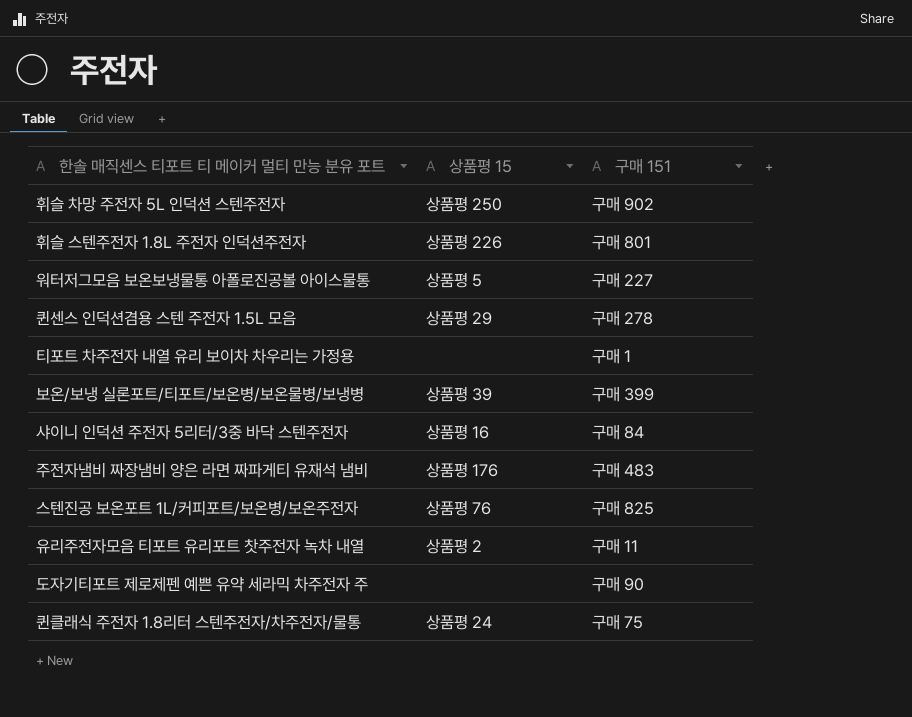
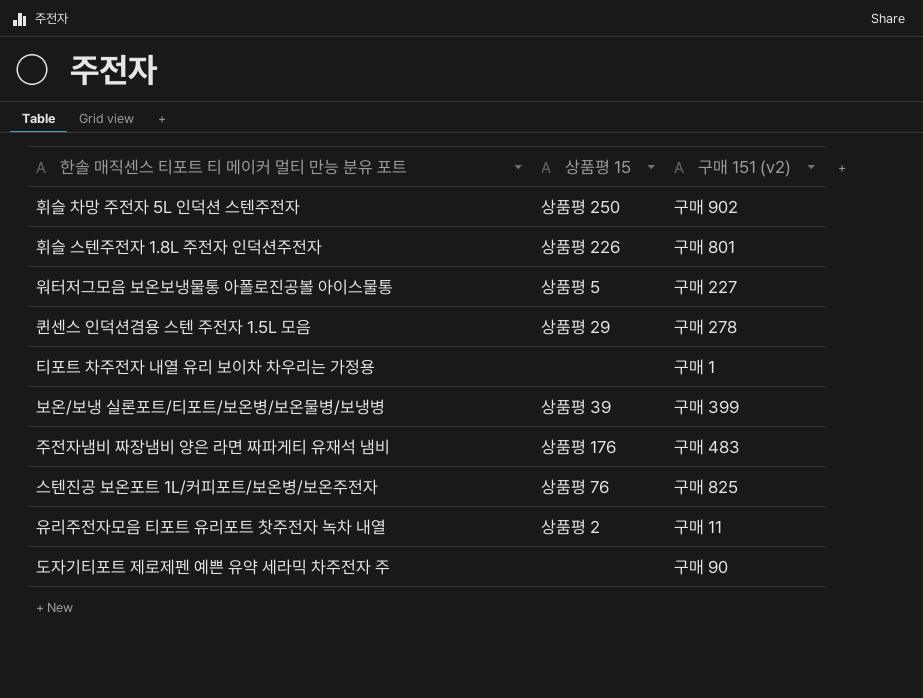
column name: 구매 151 -> 구매 151 (v2)
row 샤이니 인덕션 주전자 5리터/3중 바닥 스텐주전자: 상품평 16 | 구매 84 -> none
row 퀸클래식 주전자 1.8리터 스텐주전자/차주전자/물통: 상품평 24 | 구매 75 -> none

